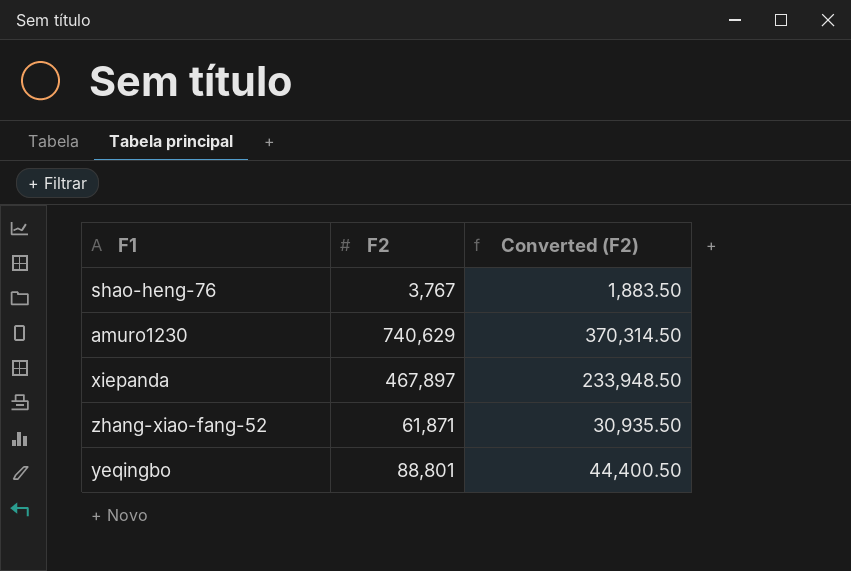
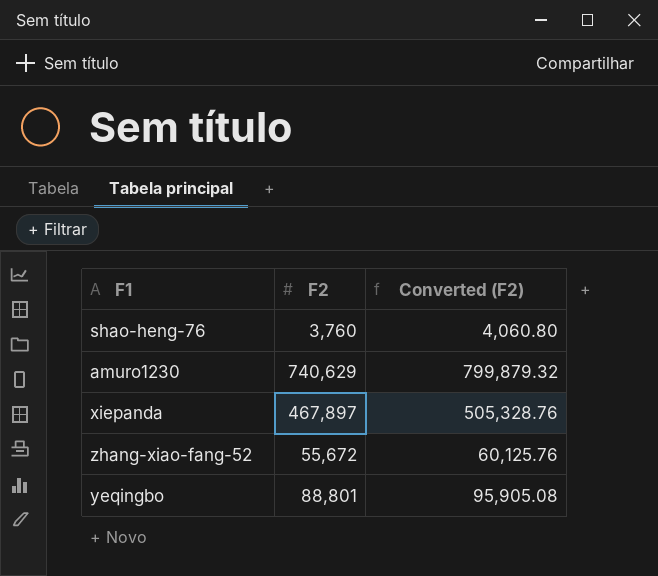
column Converted (F2) | formula: [F2] * 0.5 -> [F2] * 1.08
shao-heng-76 | F2: 3,767 -> 3,760
zhang-xiao-fang-52 | F2: 61,871 -> 55,672

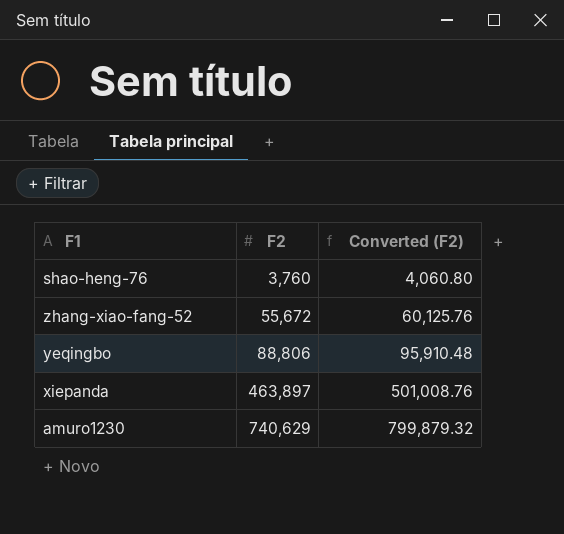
row order: none -> F2 ascending
yeqingbo | F2: 88,801 -> 88,806
yeqingbo | Converted (F2): 95,905.08 -> 95,910.48
xiepanda | F2: 467,897 -> 463,897
xiepanda | Converted (F2): 505,328.76 -> 501,008.76

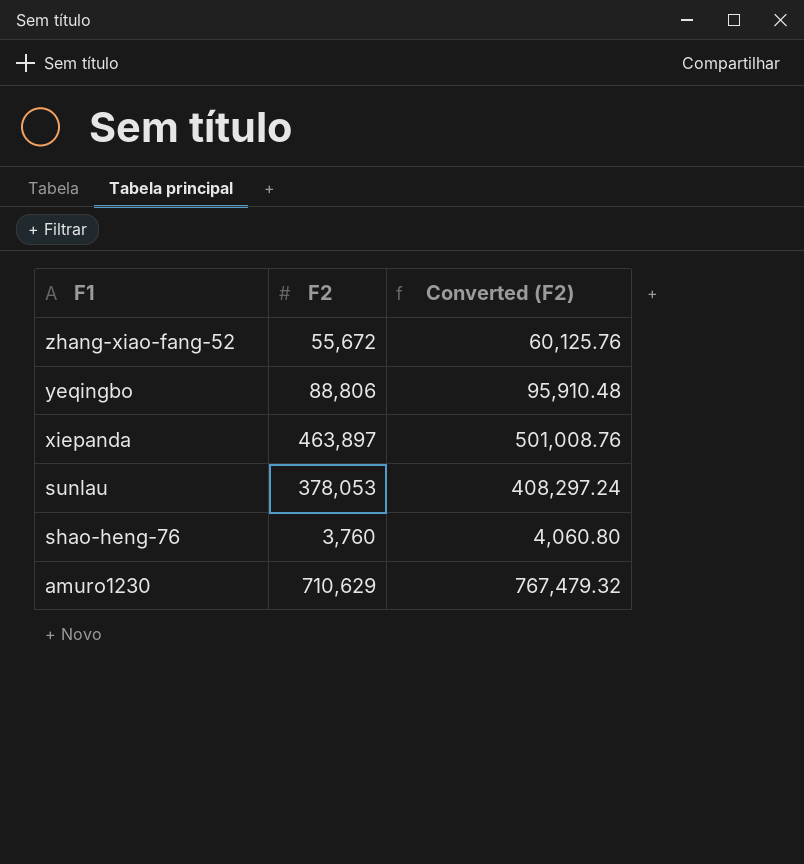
row order: F2 ascending -> F1 descending
row sunlau: none -> 378,053 | 408,297.24
amuro1230 | F2: 740,629 -> 710,629
amuro1230 | Converted (F2): 799,879.32 -> 767,479.32

